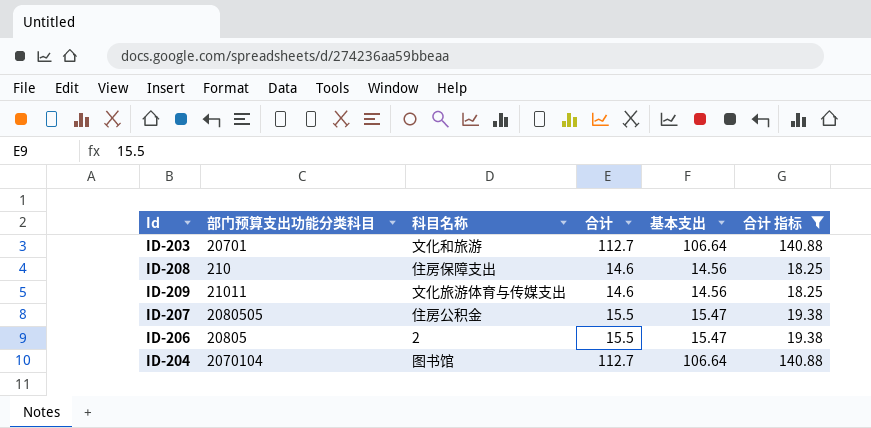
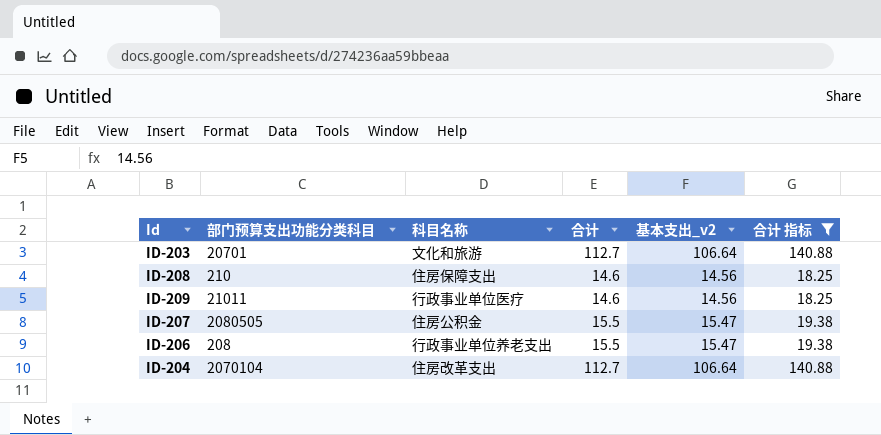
column name: 基本支出 -> 基本支出_v2
ID-209 | 科目名称: 文化旅游体育与传媒支出 -> 行政事业单位医疗
ID-206 | 部门预算支出功能分类科目: 20805 -> 208
ID-206 | 科目名称: 2 -> 行政事业单位养老支出
ID-204 | 科目名称: 图书馆 -> 住房改革支出

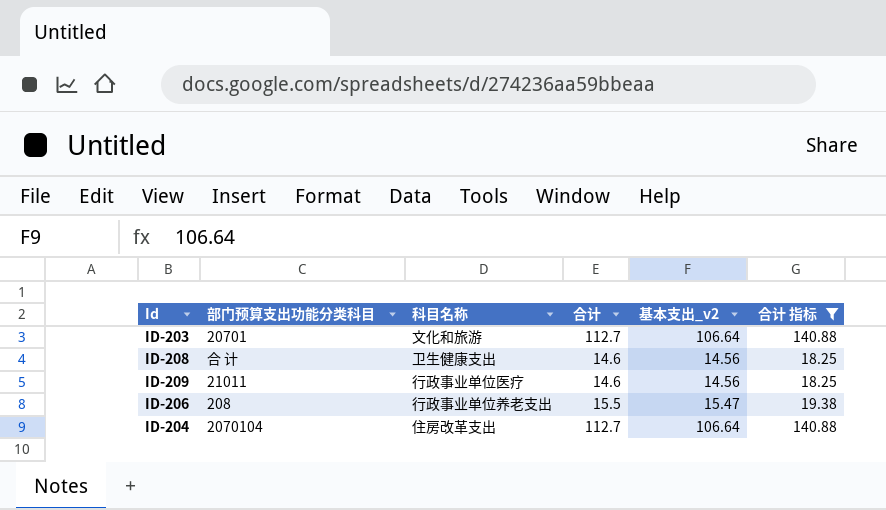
row ID-207: 2080505 | 住房公积金 | 15.5 | 15.47 | 19.38 -> none
ID-208 | 部门预算支出功能分类科目: 210 -> 合 计
ID-208 | 科目名称: 住房保障支出 -> 卫生健康支出

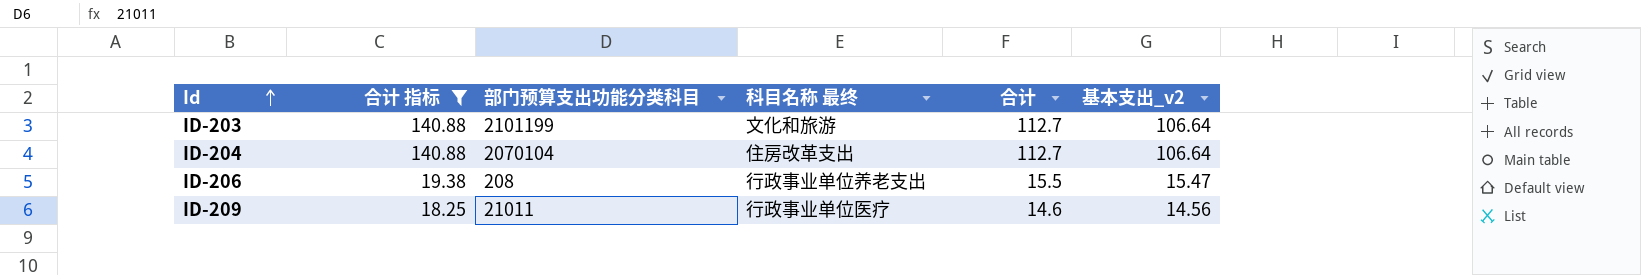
row order: none -> Id ascending
column 合计 指标 | position: 6 -> 2
column name: 科目名称 -> 科目名称 最终
row ID-208: 合 计 | 卫生健康支出 | 14.6 | 14.56 | 18.25 -> none
ID-203 | 部门预算支出功能分类科目: 20701 -> 2101199

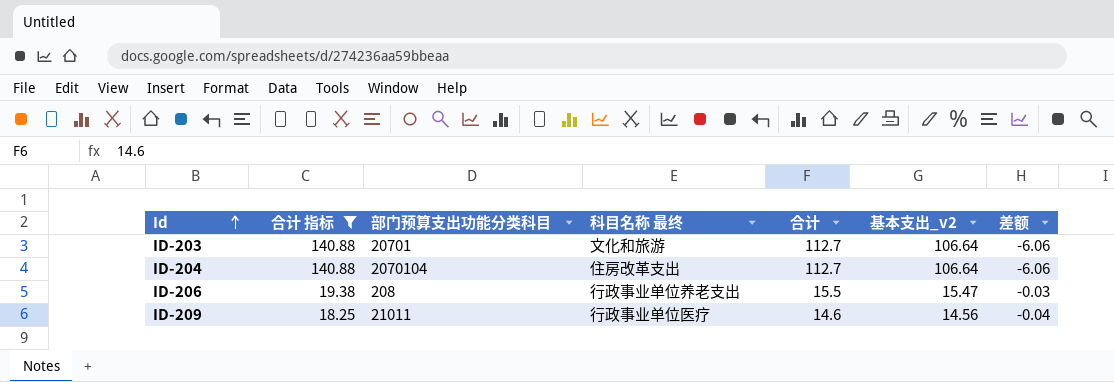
column 差额 | formula: none -> [基本支出_v2] - [合计]
ID-203 | 部门预算支出功能分类科目: 2101199 -> 20701

